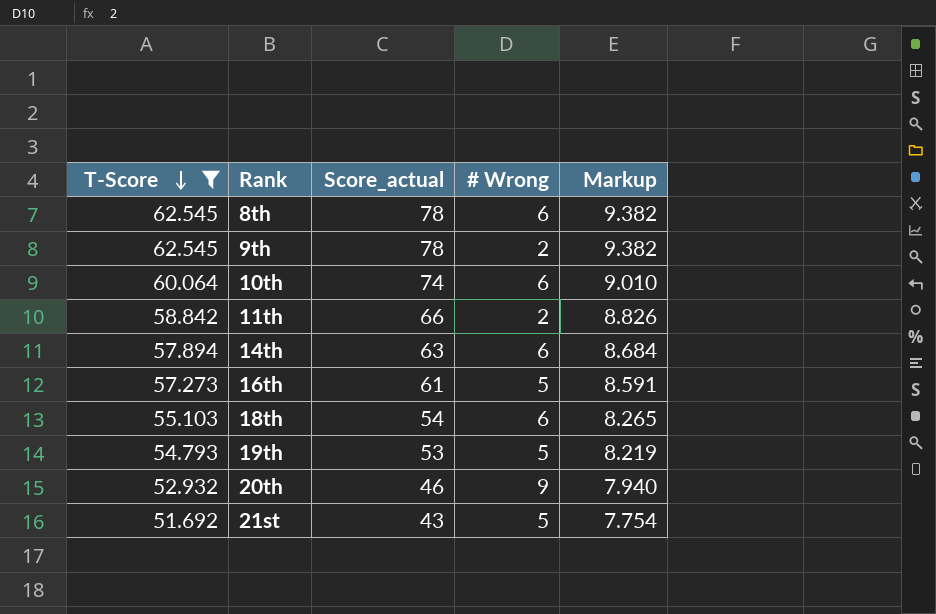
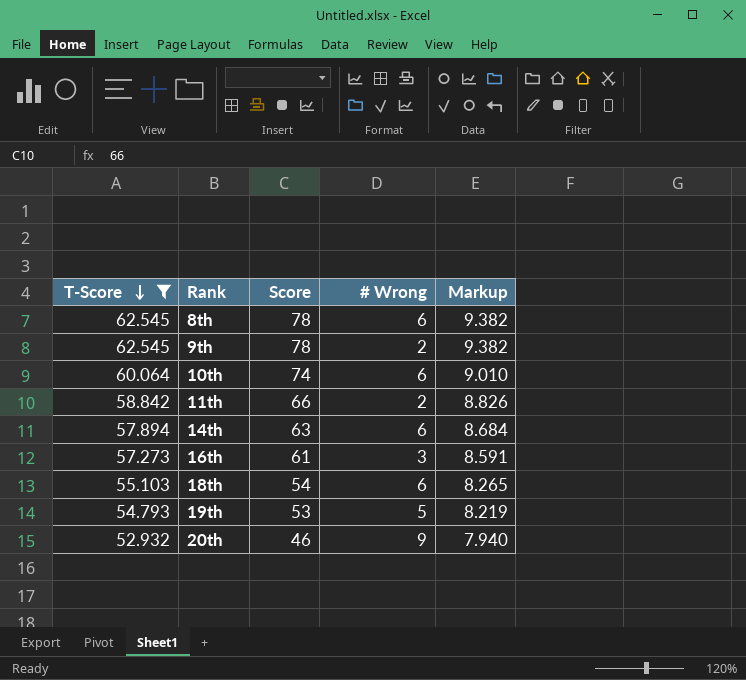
column name: Score_actual -> Score
row 21st: 51.692 | 43 | 5 | 7.754 -> none
16th | # Wrong: 5 -> 3

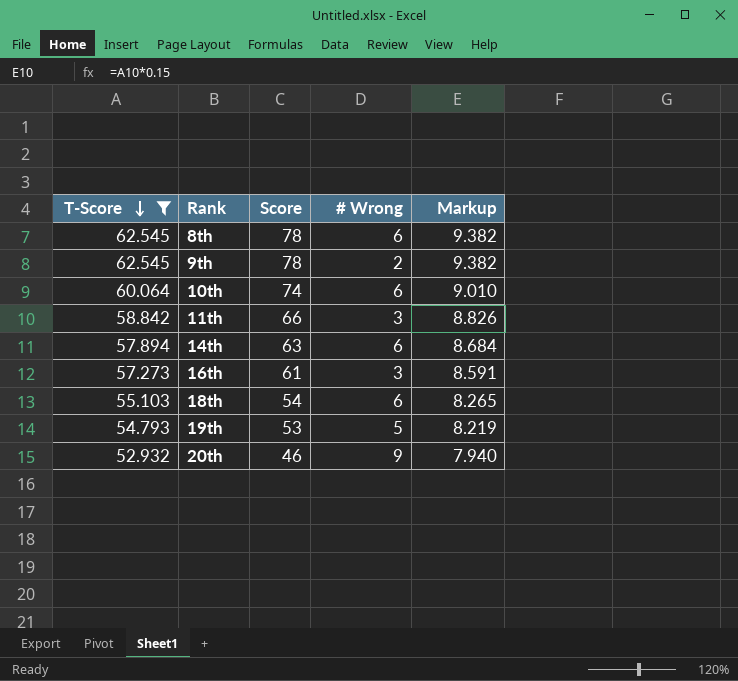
11th | # Wrong: 2 -> 3

